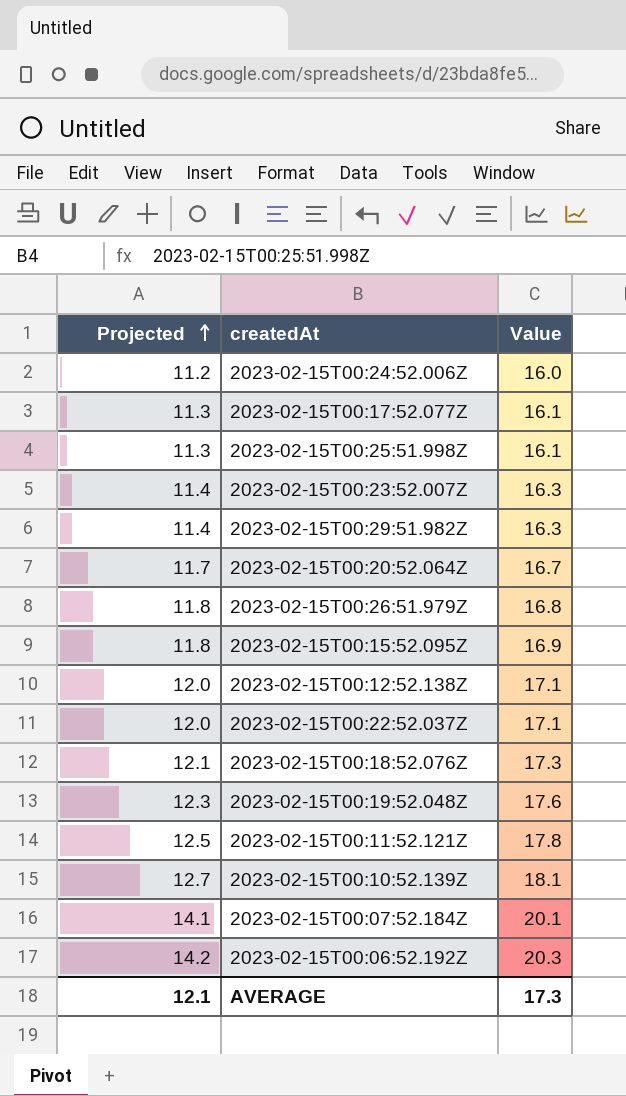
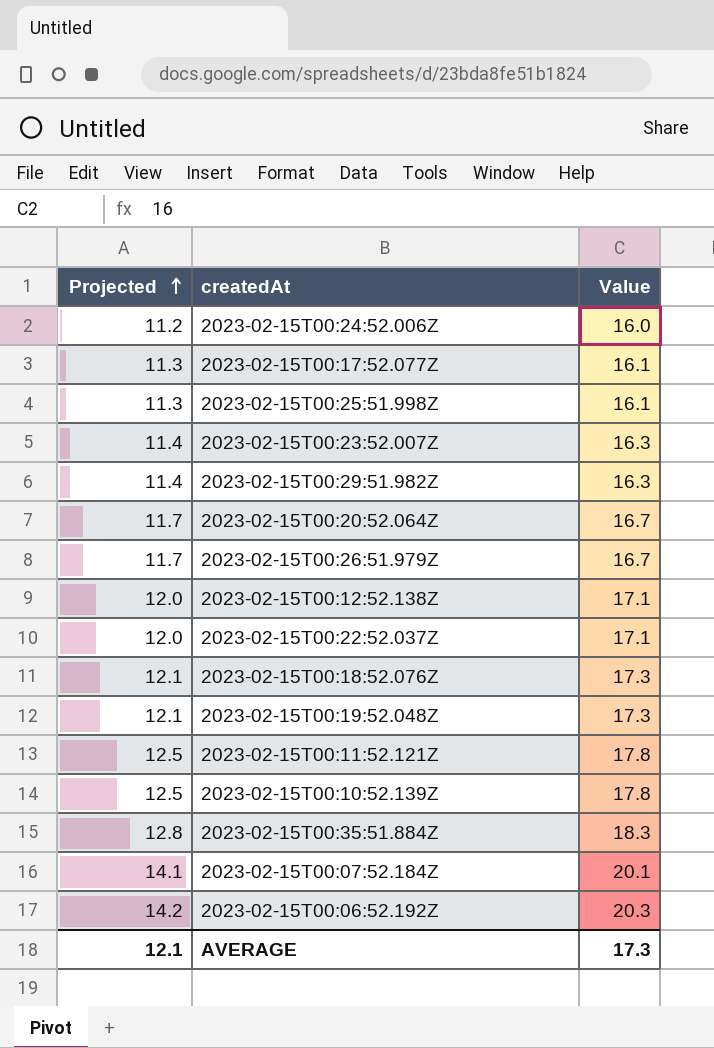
row 2023-02-15T00:15:52.095Z: 11.8 | 16.9 -> none
2023-02-15T00:26:51.979Z | Projected: 11.8 -> 11.7
2023-02-15T00:26:51.979Z | Value: 16.8 -> 16.7
2023-02-15T00:19:52.048Z | Projected: 12.3 -> 12.1
2023-02-15T00:19:52.048Z | Value: 17.6 -> 17.3
2023-02-15T00:10:52.139Z | Projected: 12.7 -> 12.5
2023-02-15T00:10:52.139Z | Value: 18.1 -> 17.8
row 2023-02-15T00:35:51.884Z: none -> 12.8 | 18.3

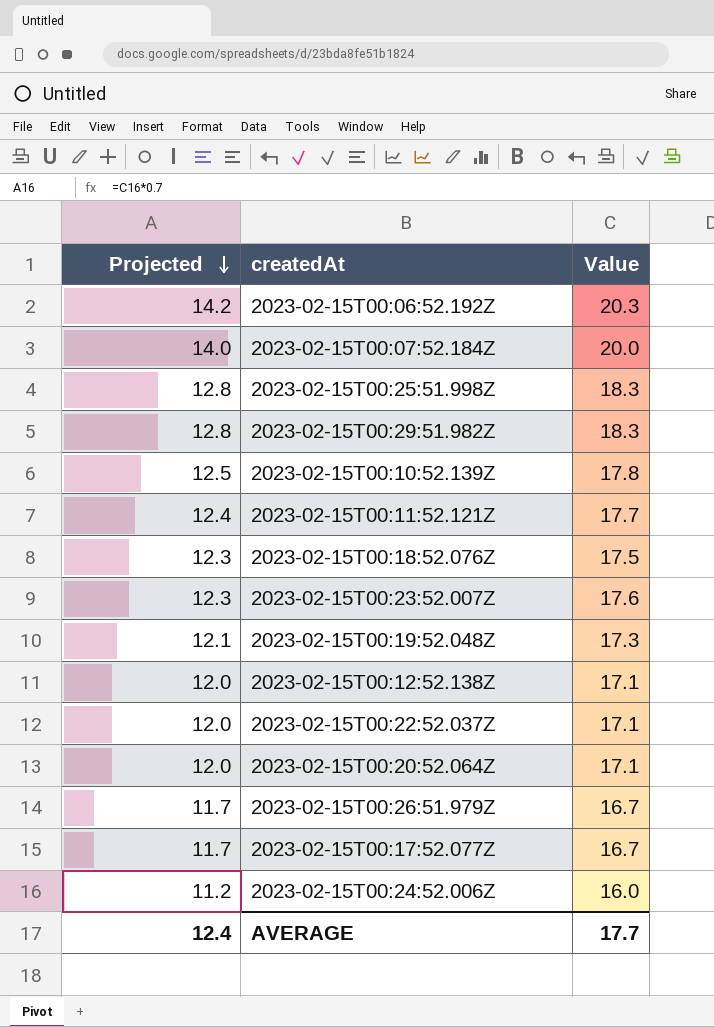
row order: Projected ascending -> Projected descending
row 2023-02-15T00:35:51.884Z: 12.8 | 18.3 -> none
2023-02-15T00:07:52.184Z | Projected: 14.1 -> 14.0
2023-02-15T00:07:52.184Z | Value: 20.1 -> 20.0
2023-02-15T00:25:51.998Z | Projected: 11.3 -> 12.8
2023-02-15T00:25:51.998Z | Value: 16.1 -> 18.3
2023-02-15T00:29:51.982Z | Projected: 11.4 -> 12.8
2023-02-15T00:29:51.982Z | Value: 16.3 -> 18.3
2023-02-15T00:11:52.121Z | Projected: 12.5 -> 12.4
2023-02-15T00:11:52.121Z | Value: 17.8 -> 17.7
2023-02-15T00:18:52.076Z | Projected: 12.1 -> 12.3
2023-02-15T00:18:52.076Z | Value: 17.3 -> 17.5
2023-02-15T00:23:52.007Z | Projected: 11.4 -> 12.3
2023-02-15T00:23:52.007Z | Value: 16.3 -> 17.6
2023-02-15T00:20:52.064Z | Projected: 11.7 -> 12.0
2023-02-15T00:20:52.064Z | Value: 16.7 -> 17.1
2023-02-15T00:17:52.077Z | Projected: 11.3 -> 11.7
2023-02-15T00:17:52.077Z | Value: 16.1 -> 16.7
AVERAGE | Projected: 12.1 -> 12.4
AVERAGE | Value: 17.3 -> 17.7

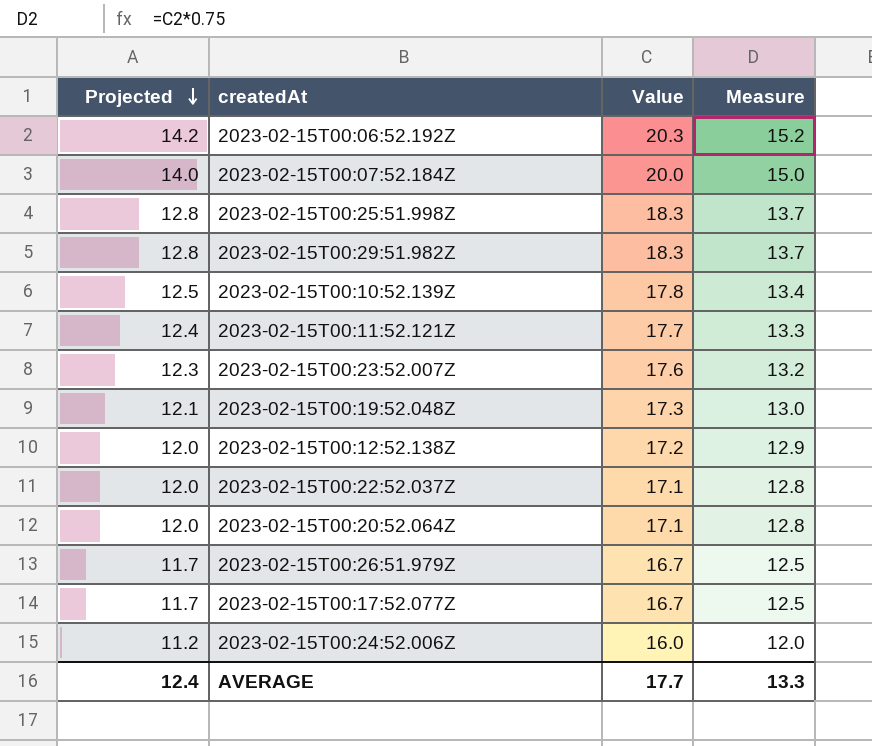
column Measure | formula: none -> [Value] * 0.75
row 2023-02-15T00:18:52.076Z: 12.3 | 17.5 -> none
2023-02-15T00:12:52.138Z | Value: 17.1 -> 17.2

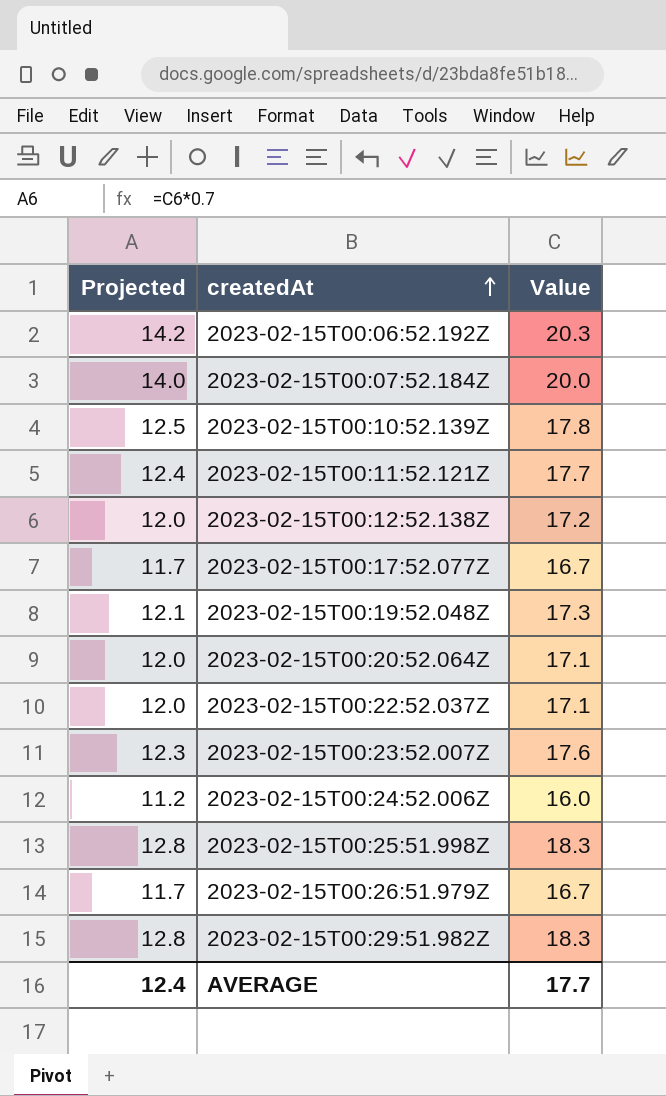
row order: Projected descending -> createdAt ascending
column Measure | formula: [Value] * 0.75 -> none

